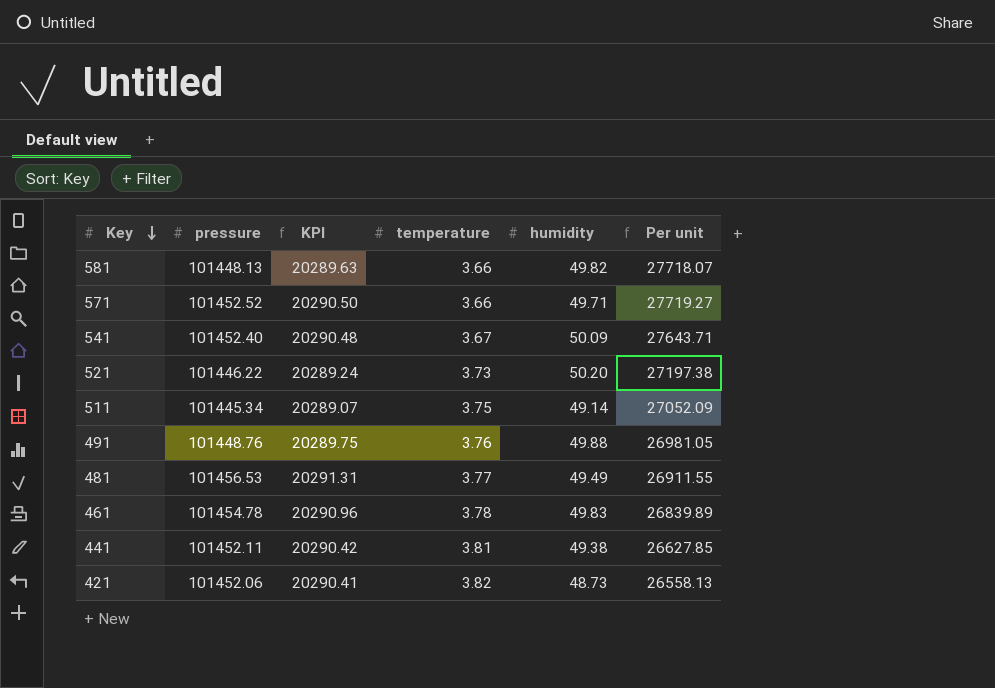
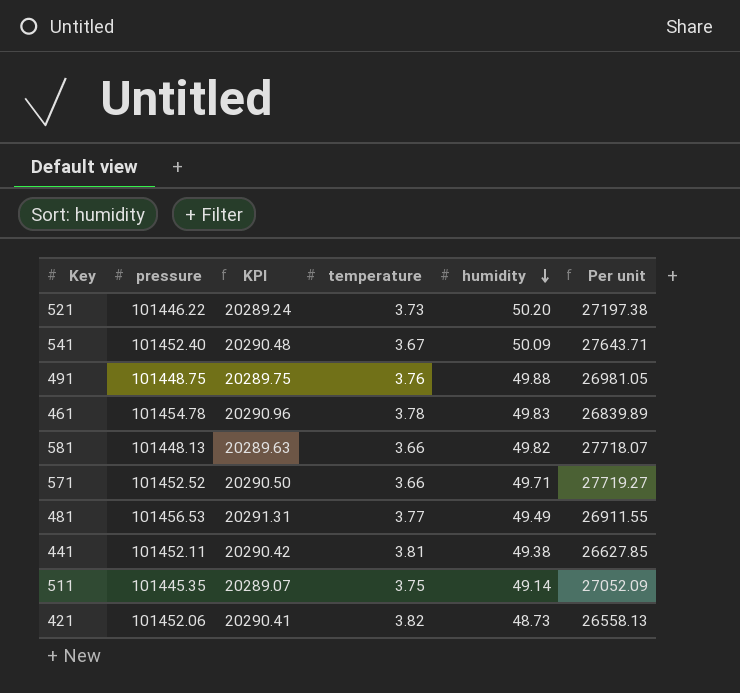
row order: Key descending -> humidity descending
491 | pressure: 101448.76 -> 101448.75
511 | pressure: 101445.34 -> 101445.35

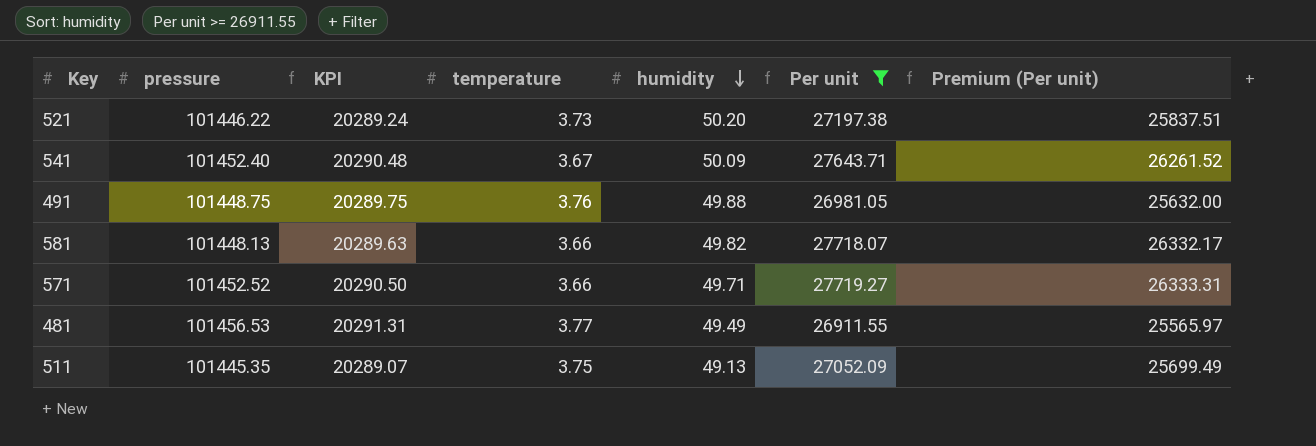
filter: none -> Per unit >= 26911.55
column Premium (Per unit) | formula: none -> [Per unit] * 0.95
511 | humidity: 49.14 -> 49.13

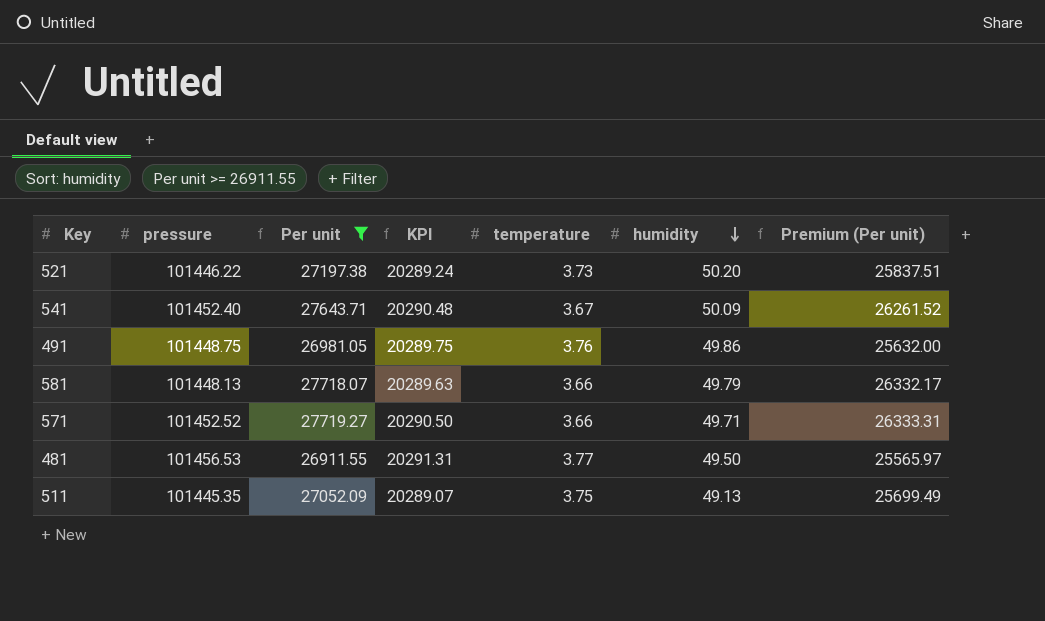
column Per unit | position: 6 -> 3
491 | humidity: 49.88 -> 49.86
581 | humidity: 49.82 -> 49.79
481 | humidity: 49.49 -> 49.50

